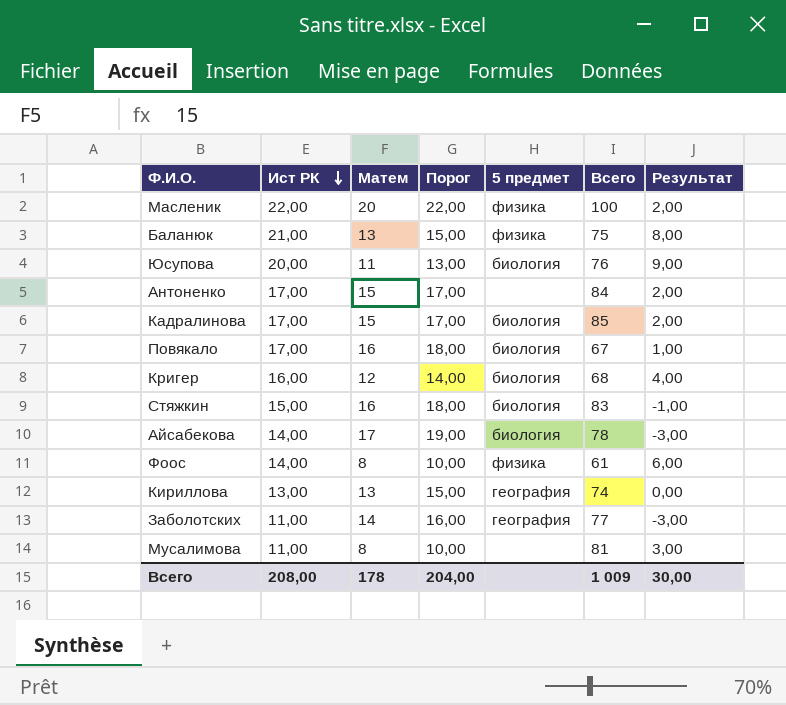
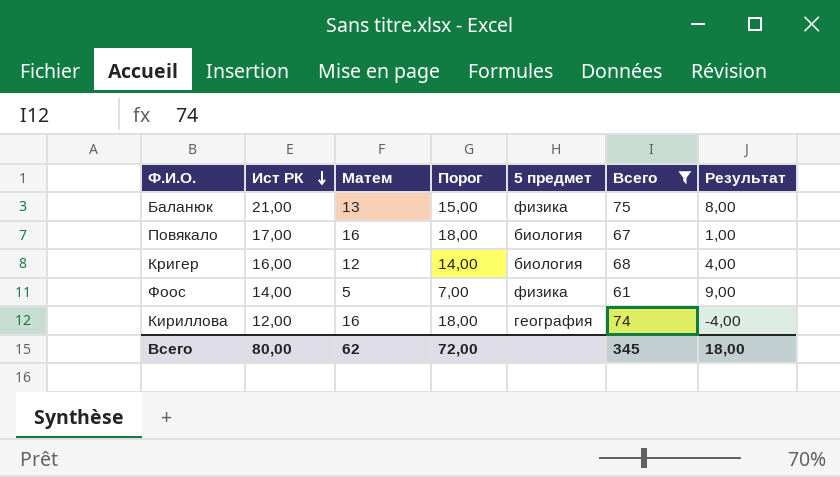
filter: none -> Всего <= 75
Фоос | Матем: 8 -> 5
Фоос | Порог: 10,00 -> 7,00
Фоос | Результат: 6,00 -> 9,00
Кириллова | Ист РК: 13,00 -> 12,00
Кириллова | Матем: 13 -> 16
Кириллова | Порог: 15,00 -> 18,00
Кириллова | Результат: 0,00 -> -4,00
Всего | Ист РК: 208,00 -> 80,00
Всего | Матем: 178 -> 62
Всего | Порог: 204,00 -> 72,00
Всего | Всего: 1 009 -> 345
Всего | Результат: 30,00 -> 18,00

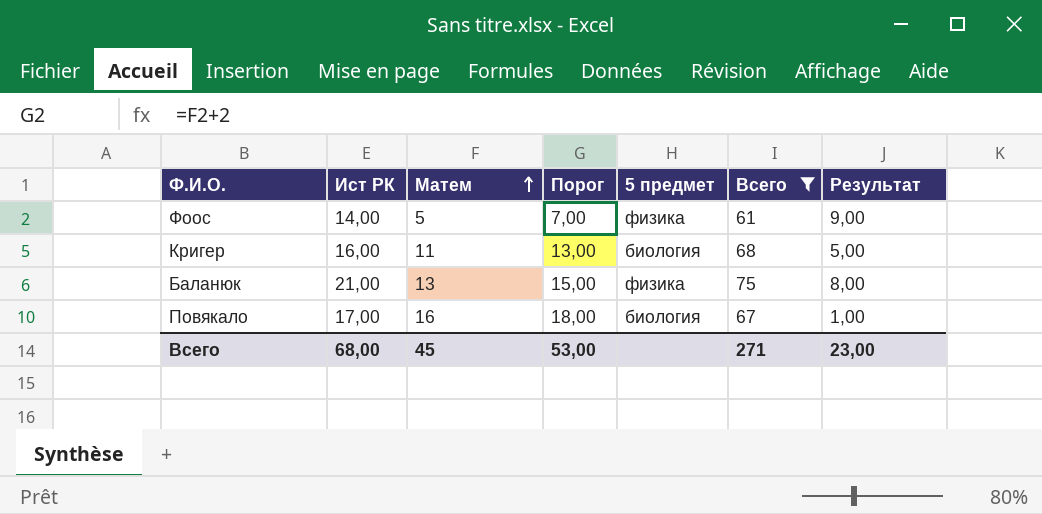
row order: Ист РК descending -> Матем ascending
row Кириллова: 12,00 | 16 | 18,00 | география | 74 | -4,00 -> none
Кригер | Матем: 12 -> 11
Кригер | Порог: 14,00 -> 13,00
Кригер | Результат: 4,00 -> 5,00
Всего | Ист РК: 80,00 -> 68,00
Всего | Матем: 62 -> 45
Всего | Порог: 72,00 -> 53,00
Всего | Всего: 345 -> 271
Всего | Результат: 18,00 -> 23,00

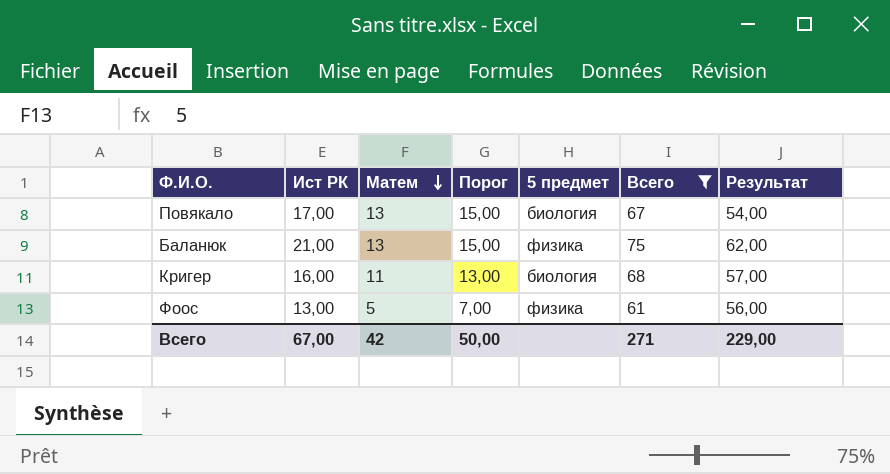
row order: Матем ascending -> Матем descending
column Результат | formula: [Ист РК] - [Матем] -> [Всего] - [Матем]
Повякало | Матем: 16 -> 13
Повякало | Порог: 18,00 -> 15,00
Фоос | Ист РК: 14,00 -> 13,00
Всего | Ист РК: 68,00 -> 67,00
Всего | Матем: 45 -> 42
Всего | Порог: 53,00 -> 50,00
Всего | Результат: 23,00 -> 229,00

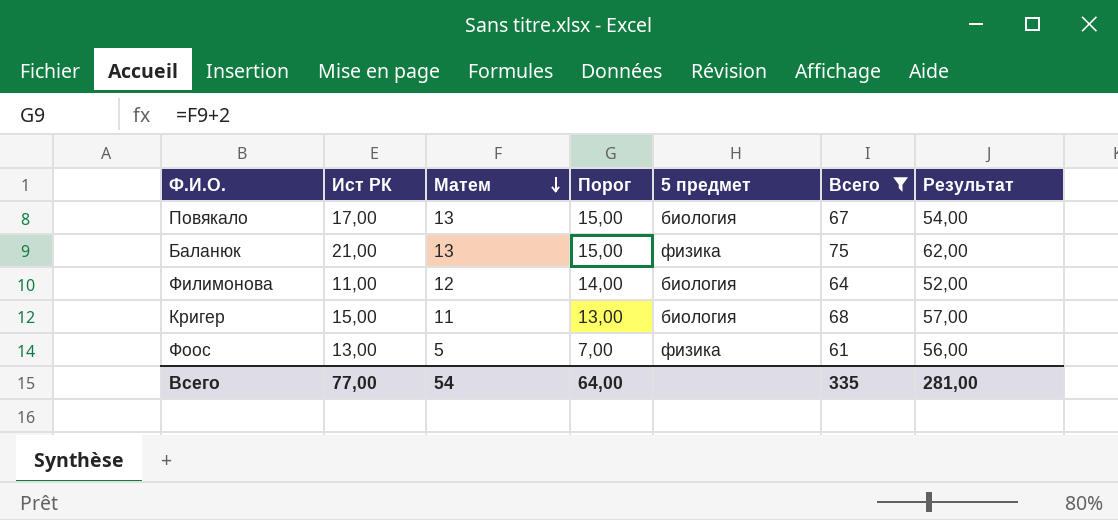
row Филимонова: none -> 11,00 | 12 | 14,00 | биология | 64 | 52,00
Кригер | Ист РК: 16,00 -> 15,00
Всего | Ист РК: 67,00 -> 77,00
Всего | Матем: 42 -> 54
Всего | Порог: 50,00 -> 64,00
Всего | Всего: 271 -> 335
Всего | Результат: 229,00 -> 281,00

